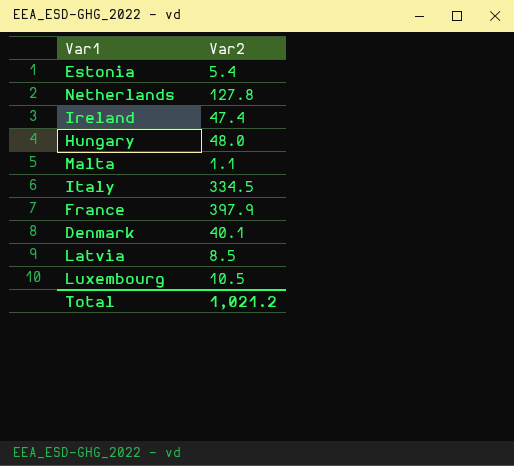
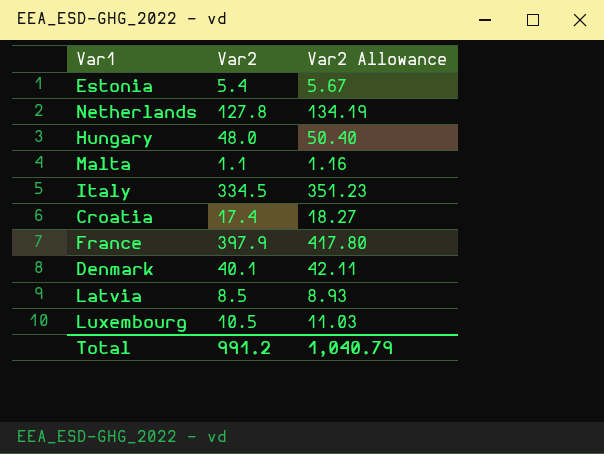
column Var2 Allowance | formula: none -> [Var2] * 1.05
row Ireland: 47.4 -> none
row Croatia: none -> 17.4 | 18.27
Total | Var2: 1,021.2 -> 991.2

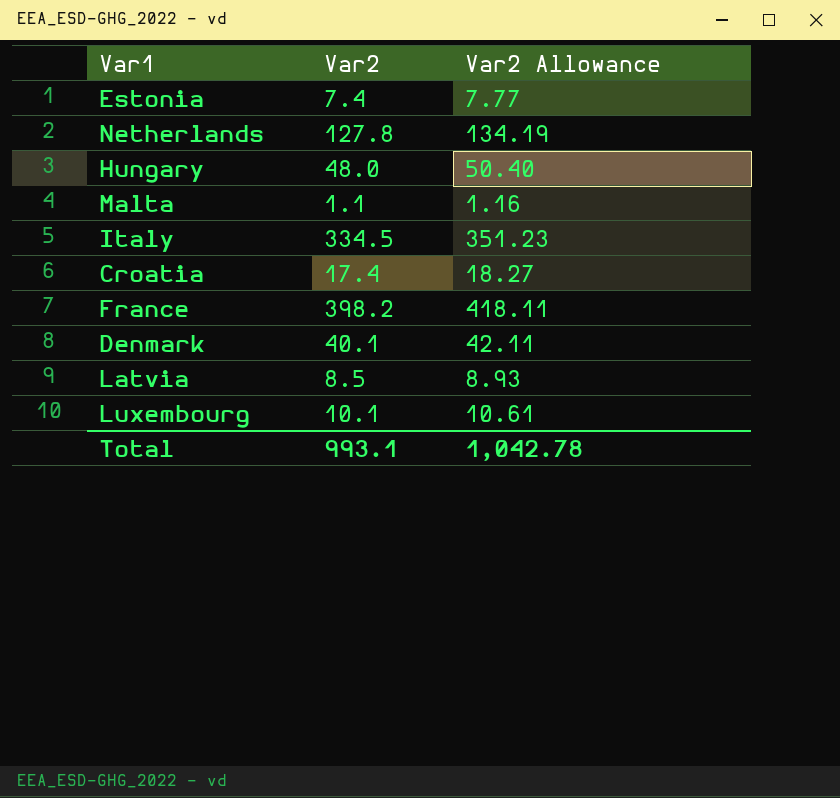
Estonia | Var2: 5.4 -> 7.4
Estonia | Var2 Allowance: 5.67 -> 7.77
France | Var2: 397.9 -> 398.2
France | Var2 Allowance: 417.80 -> 418.11
Luxembourg | Var2: 10.5 -> 10.1
Luxembourg | Var2 Allowance: 11.03 -> 10.61
Total | Var2: 991.2 -> 993.1
Total | Var2 Allowance: 1,040.79 -> 1,042.78

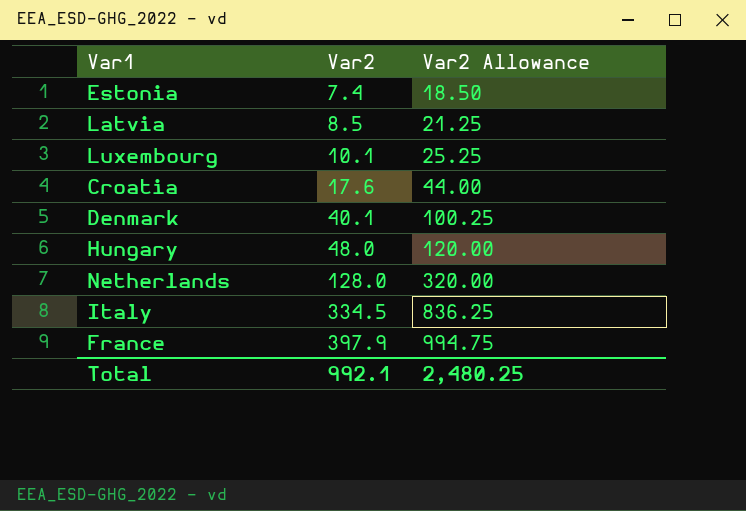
row order: none -> Var2 ascending
column Var2 Allowance | formula: [Var2] * 1.05 -> [Var2] * 2.5
row Malta: 1.1 | 1.16 -> none
Croatia | Var2: 17.4 -> 17.6
Netherlands | Var2: 127.8 -> 128.0
France | Var2: 398.2 -> 397.9
Total | Var2: 993.1 -> 992.1
Total | Var2 Allowance: 1,042.78 -> 2,480.25

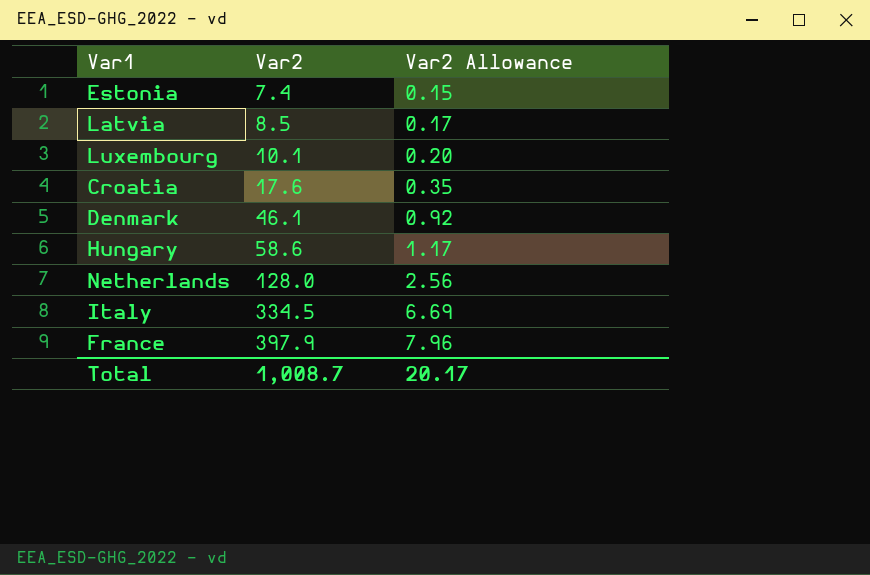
column Var2 Allowance | formula: [Var2] * 2.5 -> [Var2] * 0.02
Denmark | Var2: 40.1 -> 46.1
Hungary | Var2: 48.0 -> 58.6
Total | Var2: 992.1 -> 1,008.7
Total | Var2 Allowance: 2,480.25 -> 20.17

